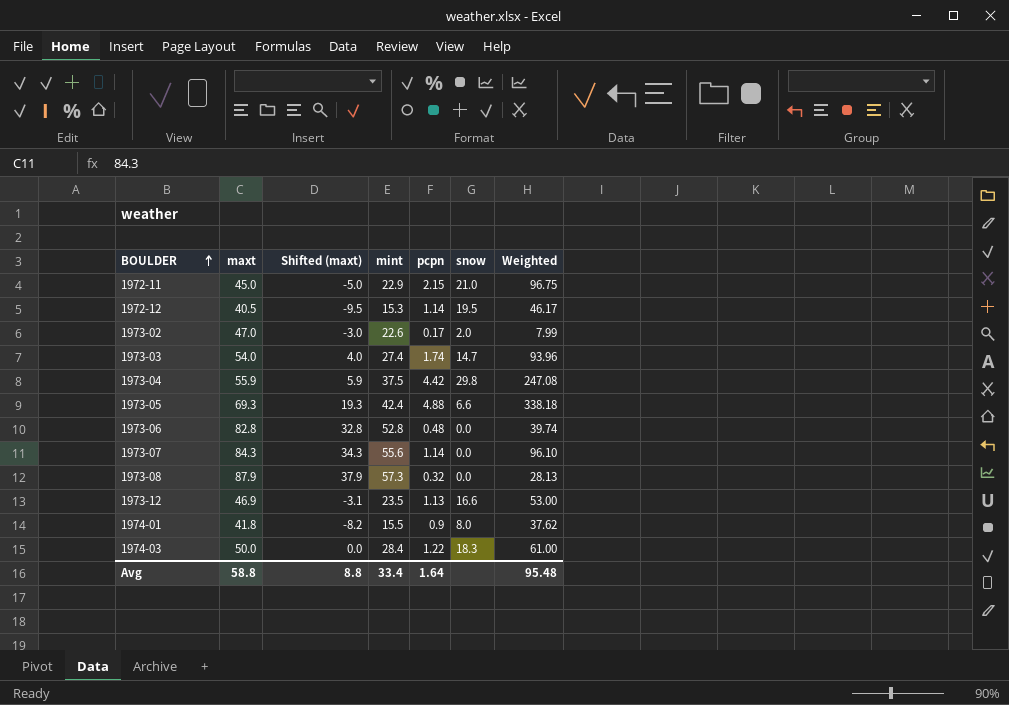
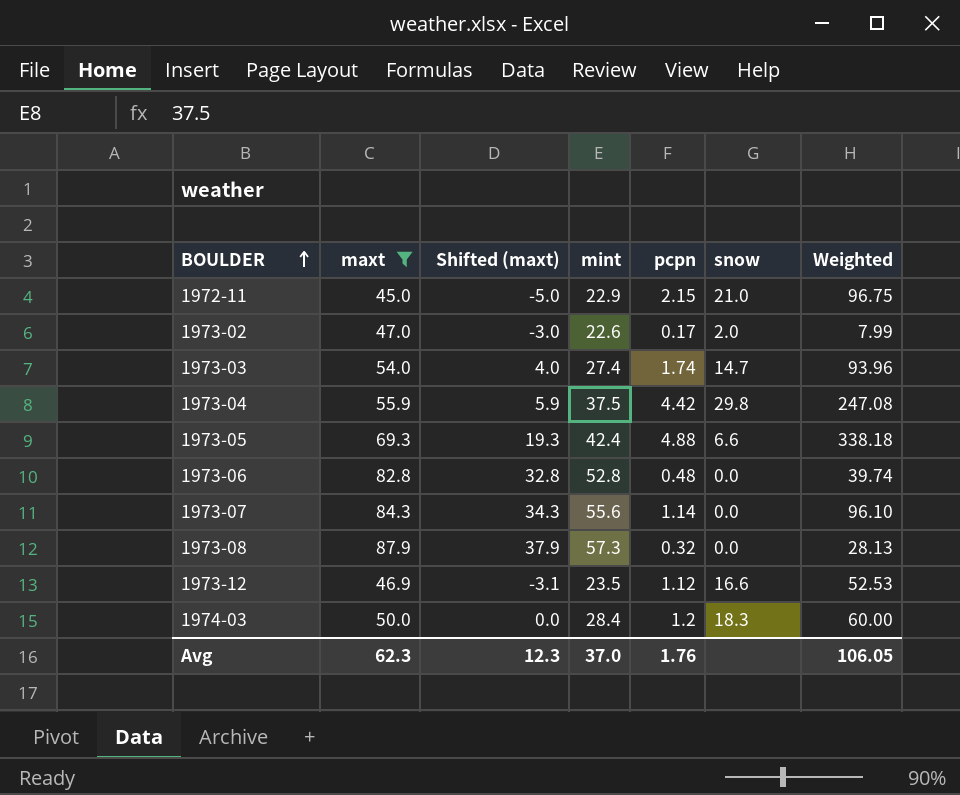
filter: none -> maxt >= 45.0
1973-12 | pcpn: 1.13 -> 1.12
1973-12 | Weighted: 53.00 -> 52.53
1974-03 | pcpn: 1.22 -> 1.2
1974-03 | Weighted: 61.00 -> 60.00
Avg | maxt: 58.8 -> 62.3
Avg | Shifted (maxt): 8.8 -> 12.3
Avg | mint: 33.4 -> 37.0
Avg | pcpn: 1.64 -> 1.76
Avg | Weighted: 95.48 -> 106.05

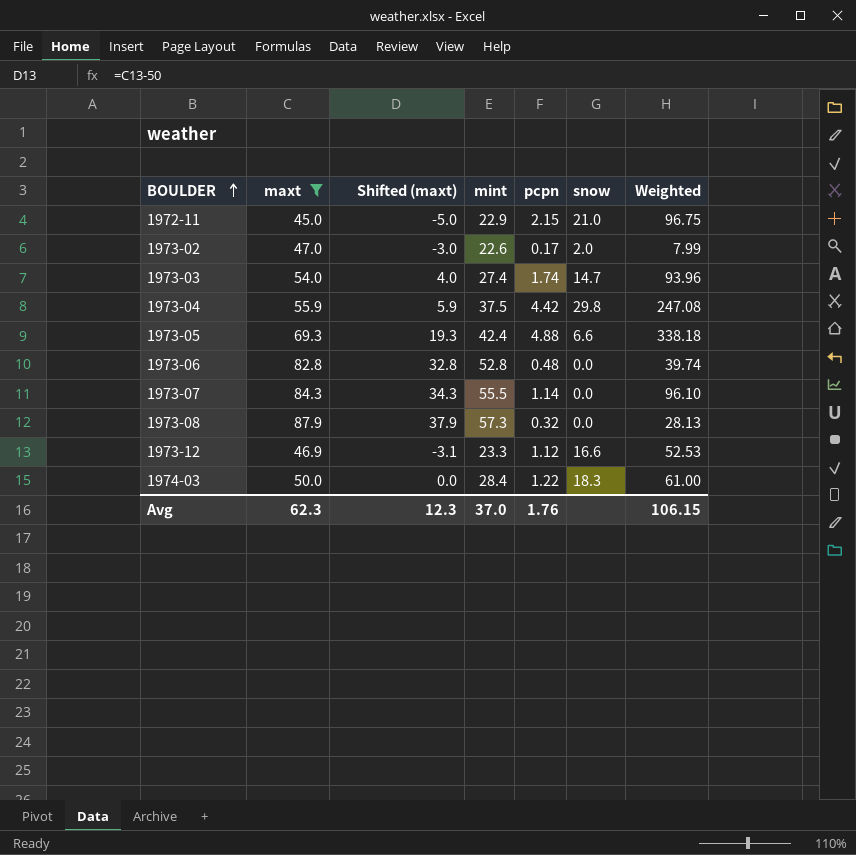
1973-07 | mint: 55.6 -> 55.5
1973-12 | mint: 23.5 -> 23.3
1974-03 | pcpn: 1.2 -> 1.22
1974-03 | Weighted: 60.00 -> 61.00
Avg | Weighted: 106.05 -> 106.15

